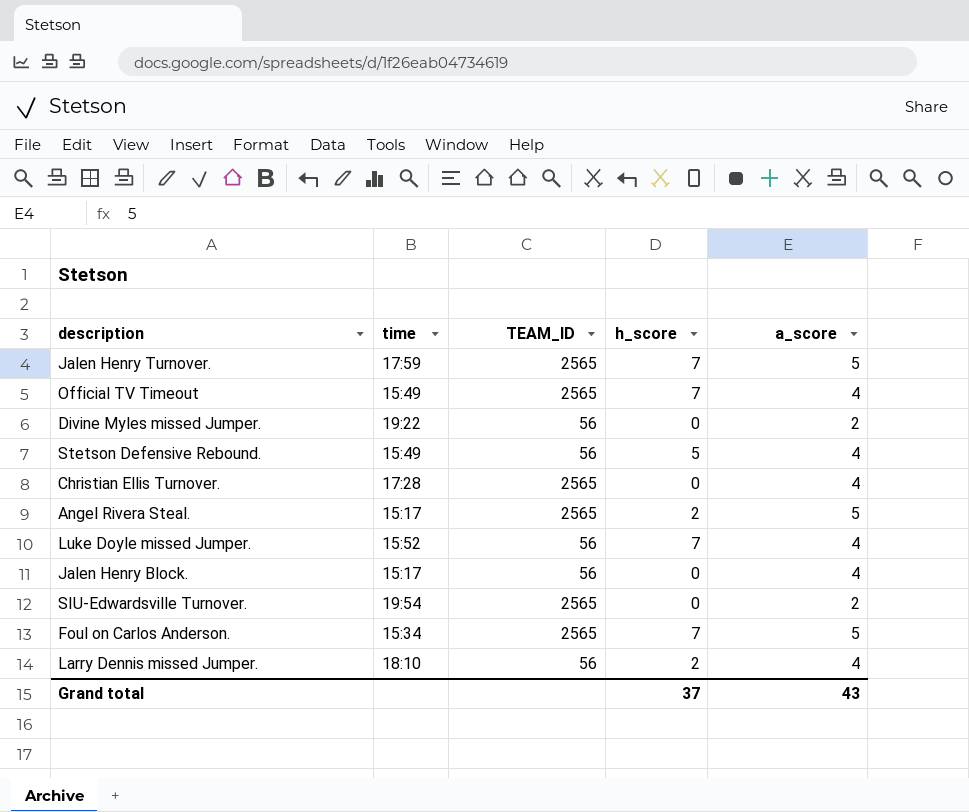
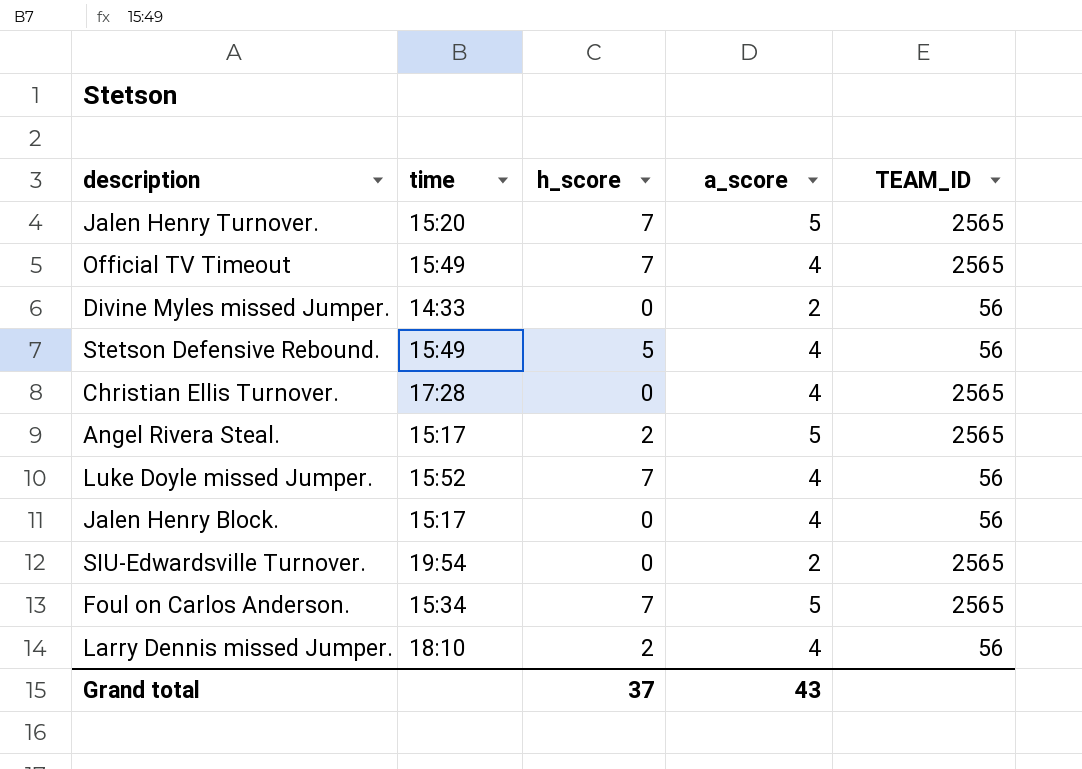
column TEAM_ID | position: 3 -> 5
Jalen Henry Turnover. | time: 17:59 -> 15:20
Divine Myles missed Jumper. | time: 19:22 -> 14:33

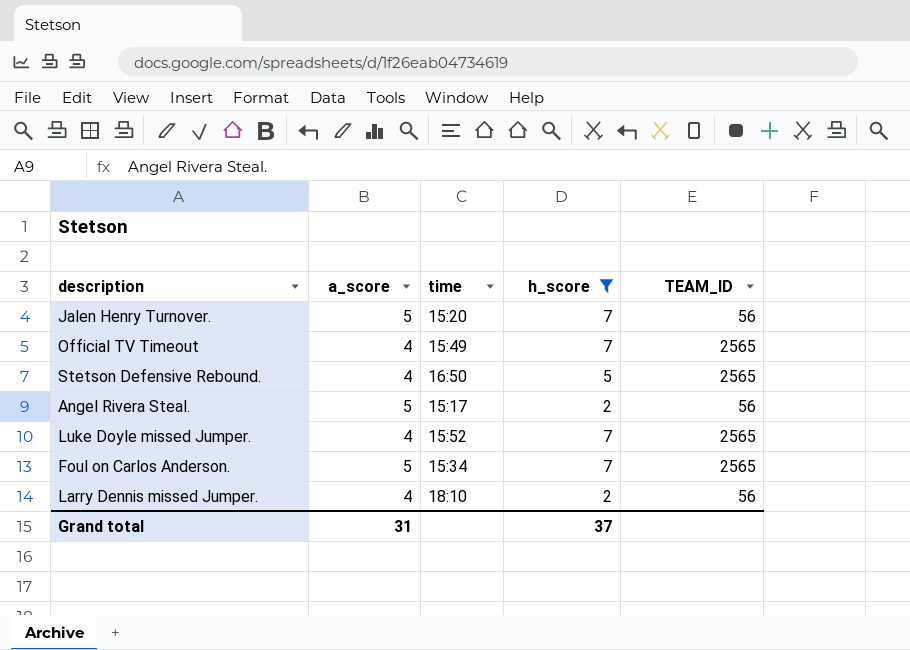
filter: none -> h_score != 0
column a_score | position: 4 -> 2
Jalen Henry Turnover. | TEAM_ID: 2565 -> 56
Stetson Defensive Rebound. | time: 15:49 -> 16:50
Stetson Defensive Rebound. | TEAM_ID: 56 -> 2565
Angel Rivera Steal. | TEAM_ID: 2565 -> 56
Luke Doyle missed Jumper. | TEAM_ID: 56 -> 2565
Grand total | a_score: 43 -> 31

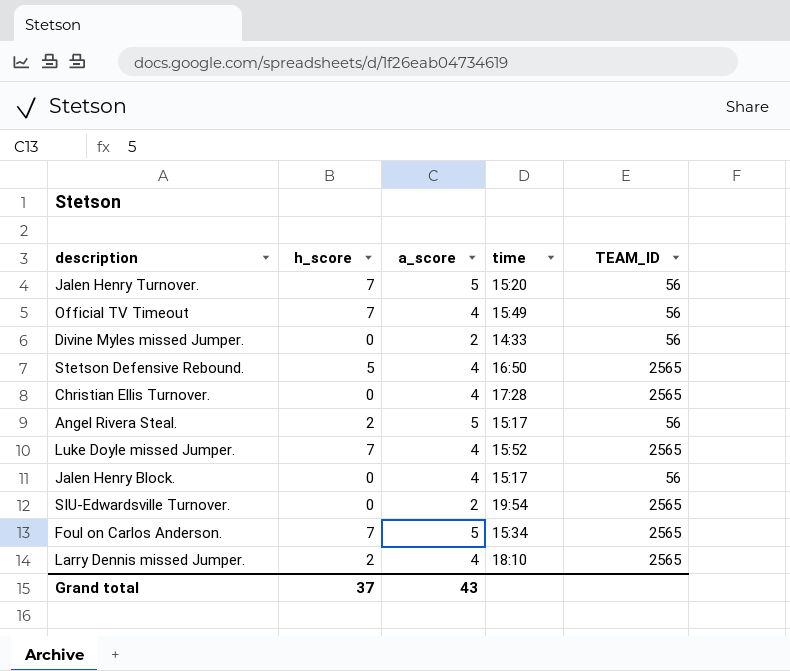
filter: h_score != 0 -> none
column h_score | position: 4 -> 2
Official TV Timeout | TEAM_ID: 2565 -> 56
Larry Dennis missed Jumper. | TEAM_ID: 56 -> 2565
Grand total | a_score: 31 -> 43

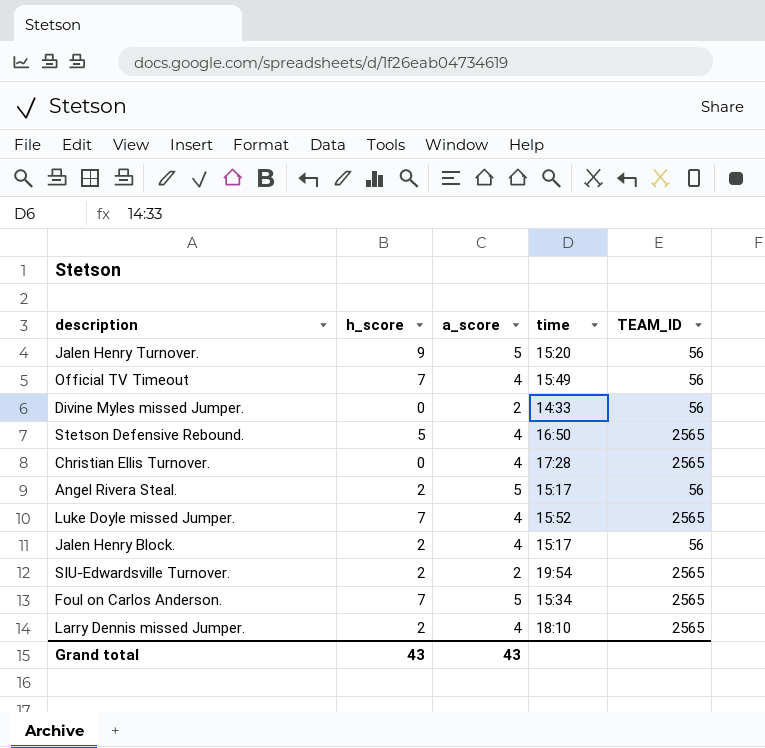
Jalen Henry Turnover. | h_score: 7 -> 9
Jalen Henry Block. | h_score: 0 -> 2
SIU-Edwardsville Turnover. | h_score: 0 -> 2
Grand total | h_score: 37 -> 43

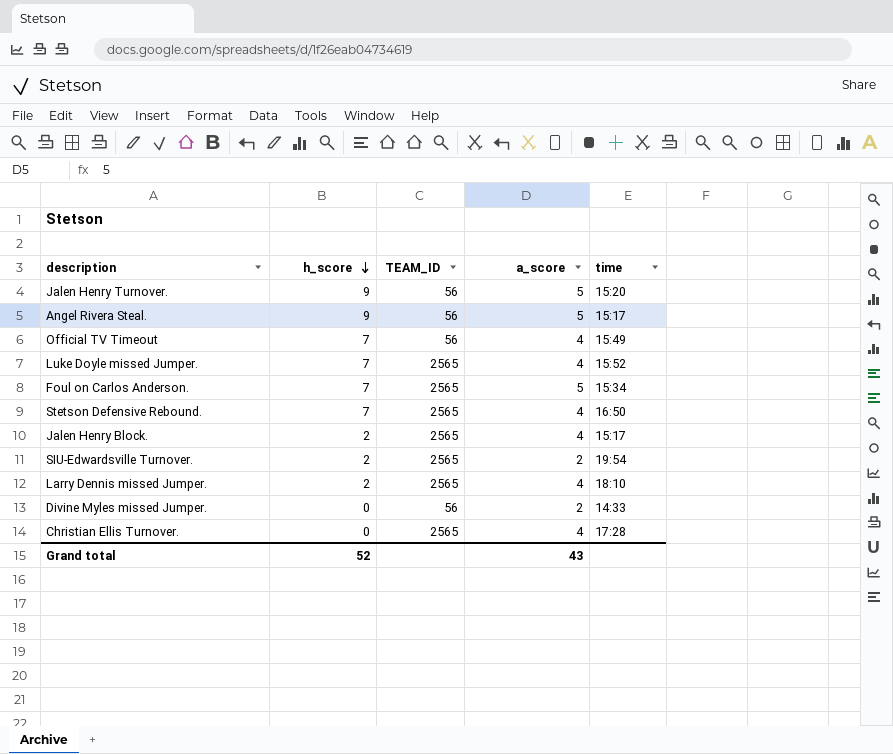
row order: none -> h_score descending
column TEAM_ID | position: 5 -> 3
Angel Rivera Steal. | h_score: 2 -> 9
Stetson Defensive Rebound. | h_score: 5 -> 7
Jalen Henry Block. | TEAM_ID: 56 -> 2565
Grand total | h_score: 43 -> 52

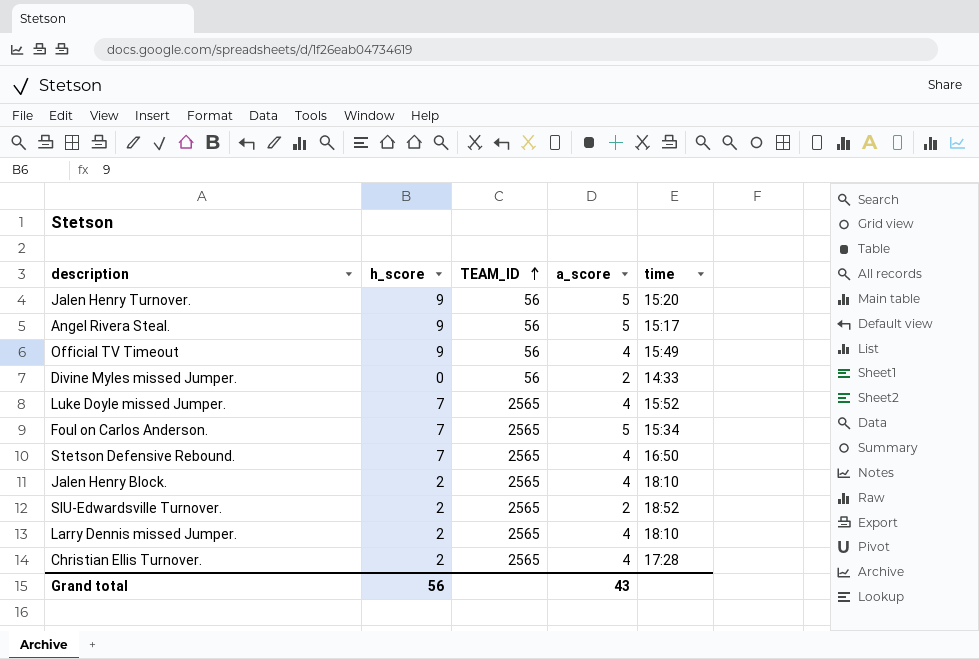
row order: h_score descending -> TEAM_ID ascending
Official TV Timeout | h_score: 7 -> 9
Jalen Henry Block. | time: 15:17 -> 18:10
SIU-Edwardsville Turnover. | time: 19:54 -> 18:52
Christian Ellis Turnover. | h_score: 0 -> 2
Grand total | h_score: 52 -> 56

